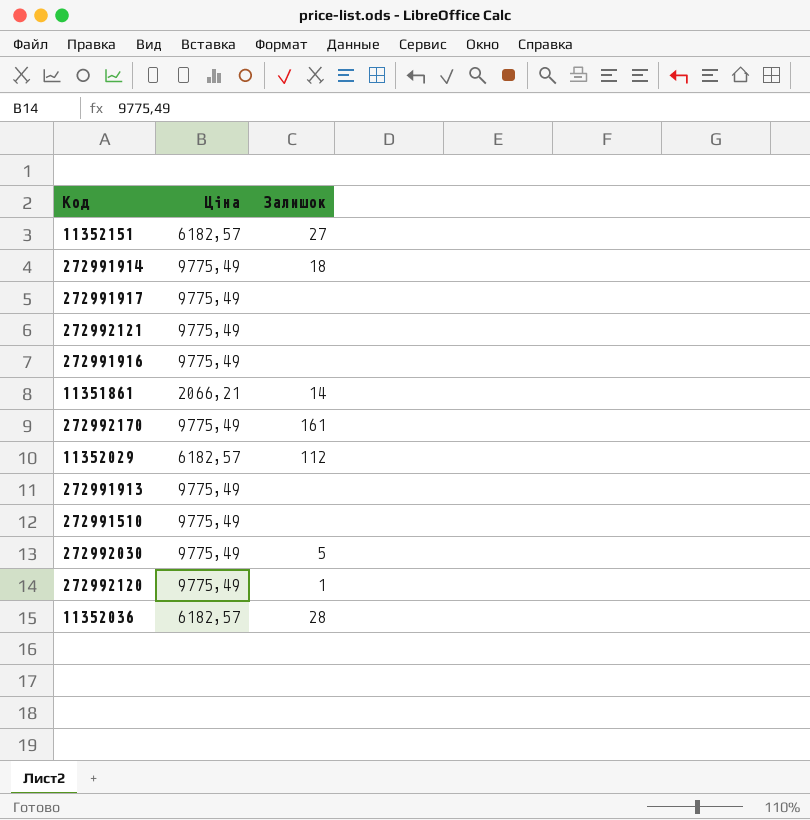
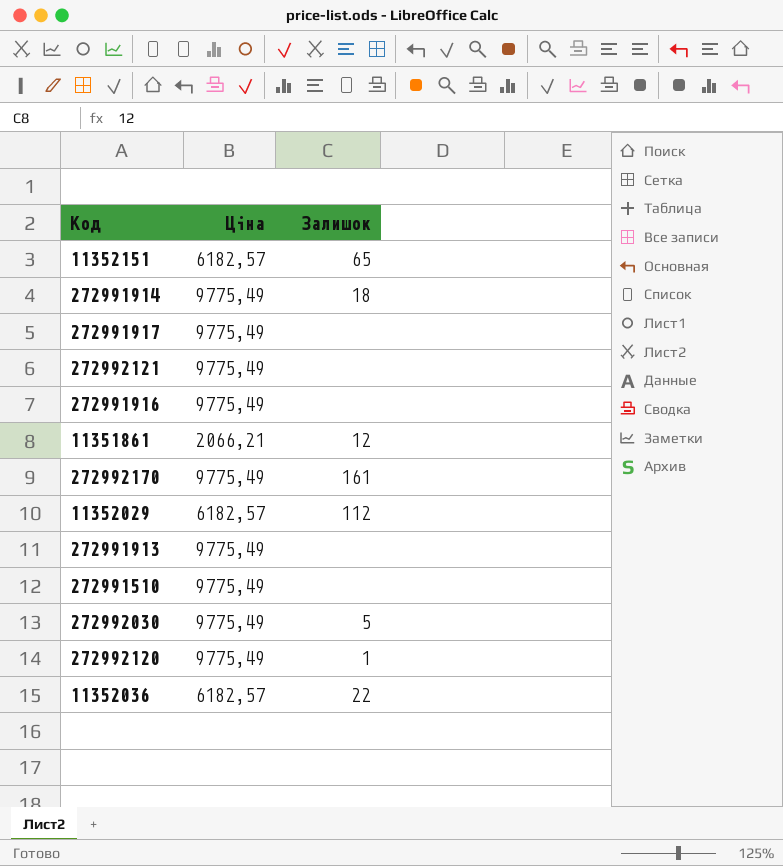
11352151 | Залишок: 27 -> 65
11351861 | Залишок: 14 -> 12
11352036 | Залишок: 28 -> 22

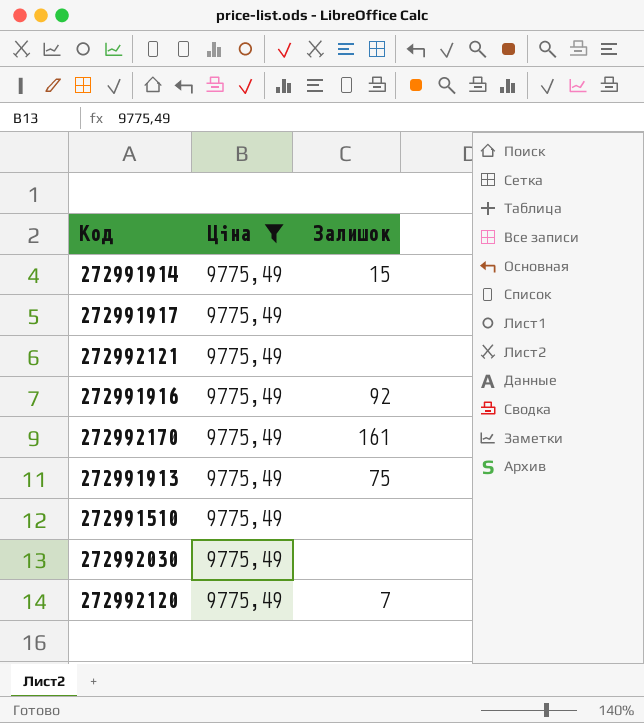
filter: none -> Ціна = 9775,49
272991914 | Залишок: 18 -> 15
272991916 | Залишок: none -> 92
272991913 | Залишок: none -> 75
272992030 | Залишок: 5 -> none
272992120 | Залишок: 1 -> 7

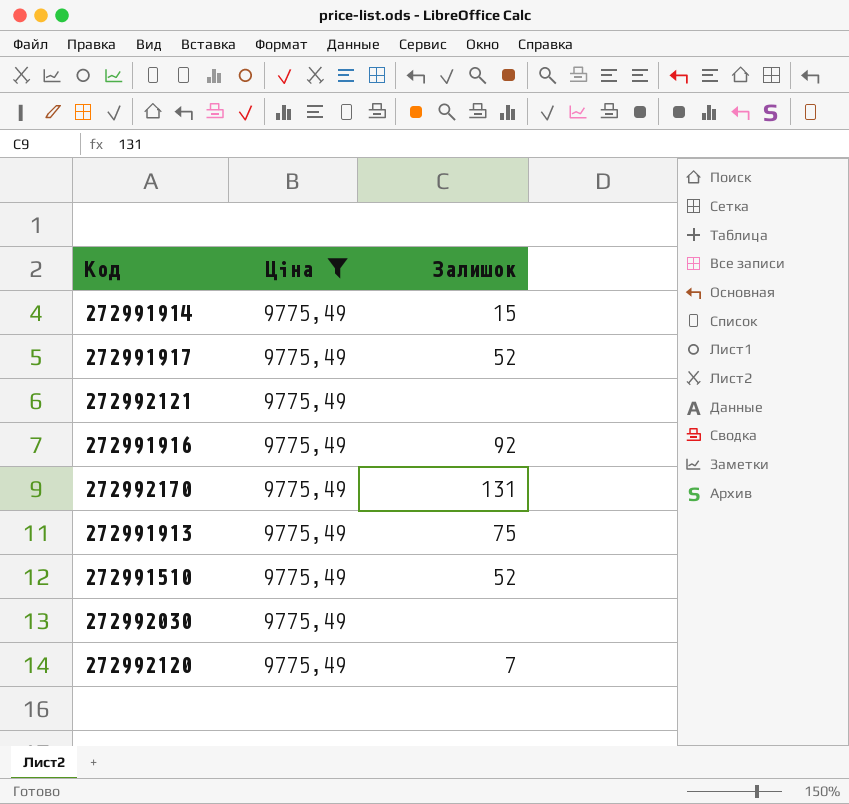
272991917 | Залишок: none -> 52
272992170 | Залишок: 161 -> 131
272991510 | Залишок: none -> 52

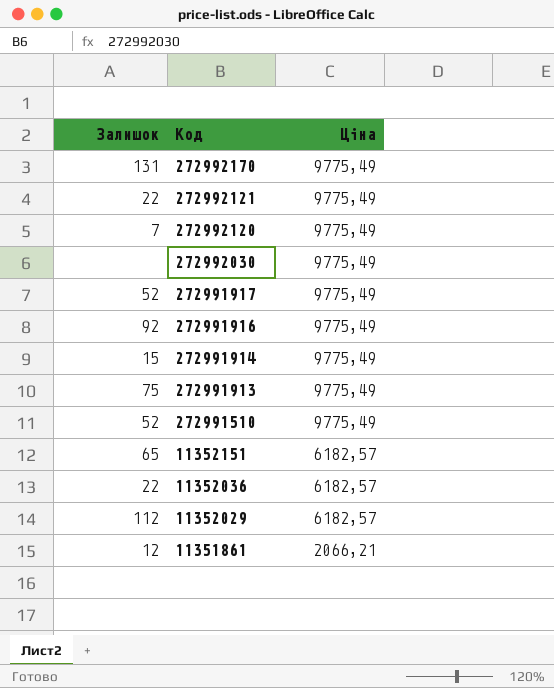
filter: Ціна = 9775,49 -> none
row order: none -> Код descending
column Залишок | position: 3 -> 1
272992121 | Залишок: none -> 22

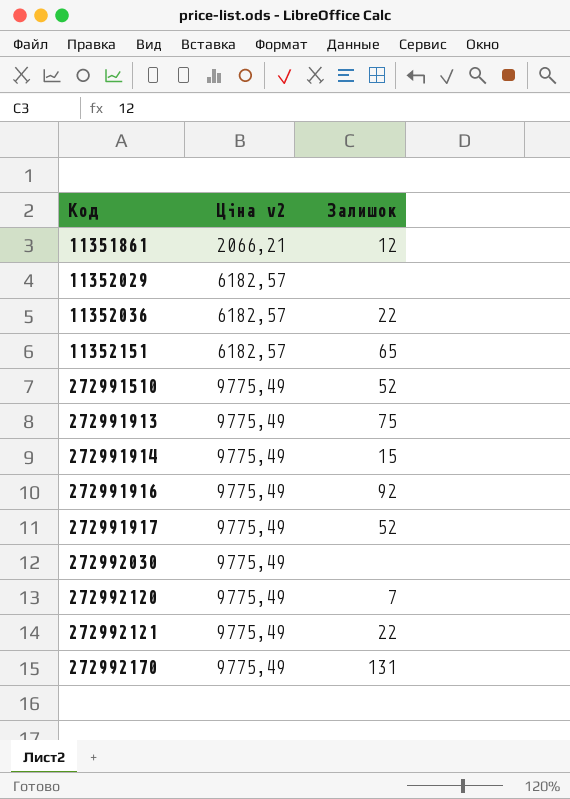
row order: Код descending -> Код ascending
column name: Ціна -> Ціна v2
column Залишок | position: 1 -> 3
11352029 | Залишок: 112 -> none

